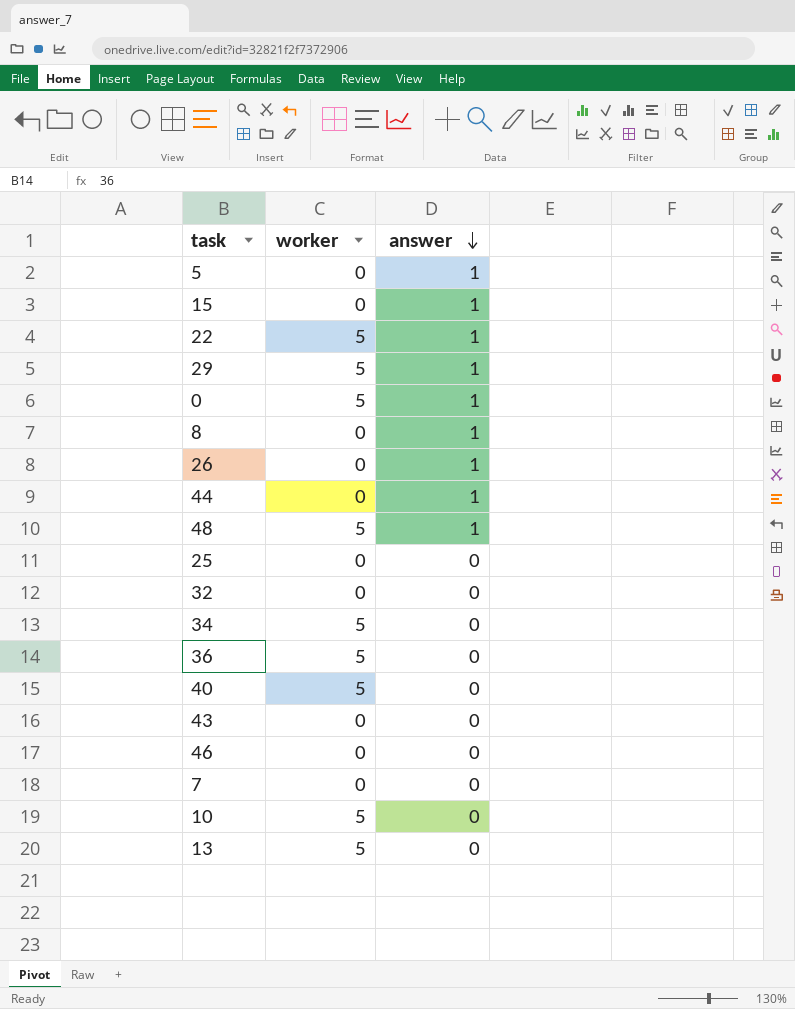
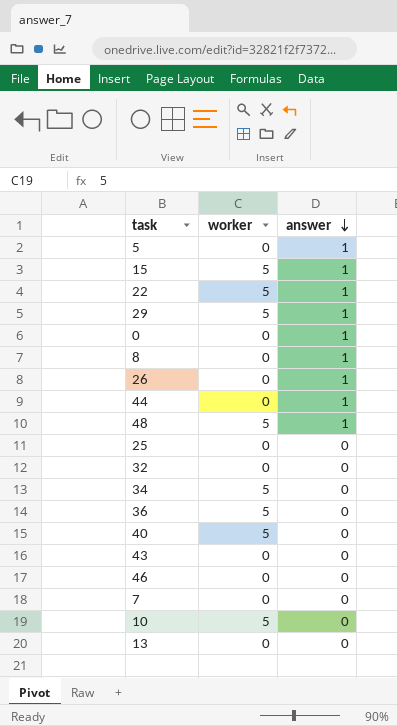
15 | worker: 0 -> 5
0 | worker: 5 -> 0
13 | worker: 5 -> 0

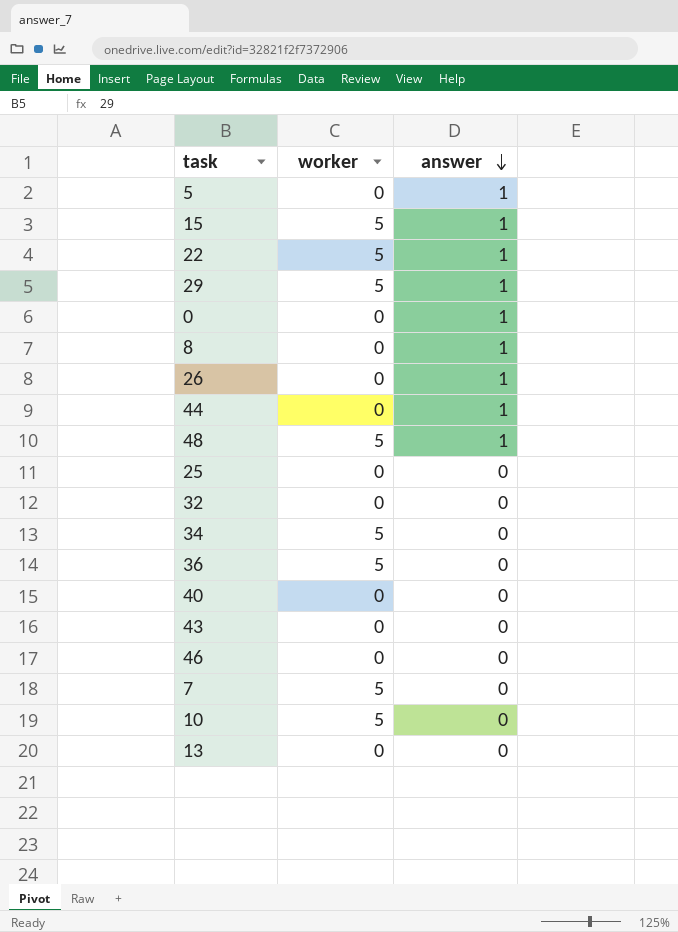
40 | worker: 5 -> 0
7 | worker: 0 -> 5

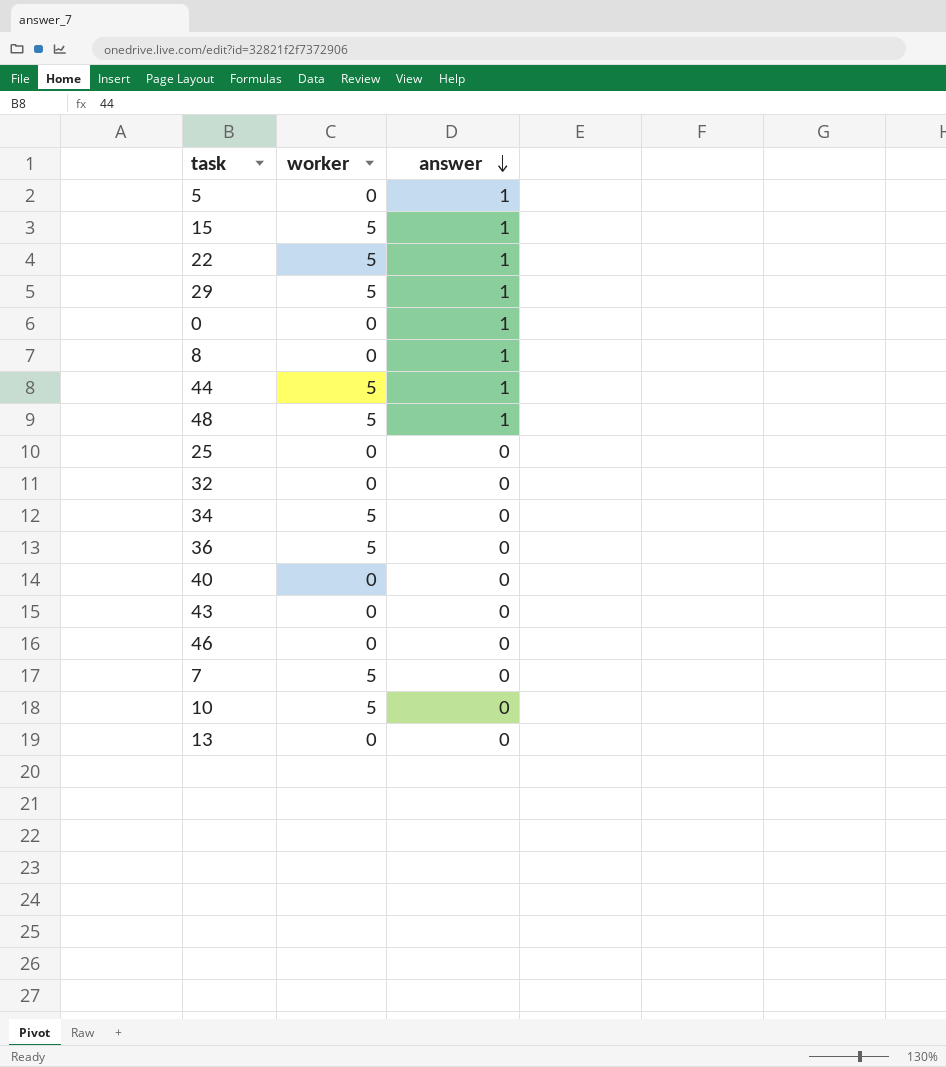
row 26: 0 | 1 -> none
44 | worker: 0 -> 5

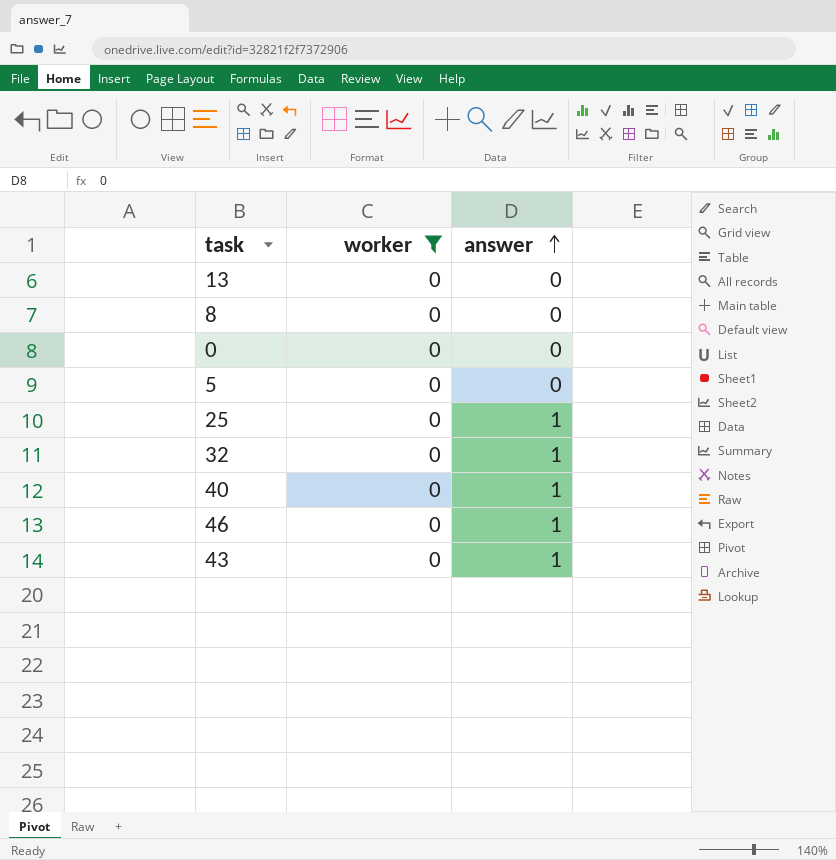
filter: none -> worker = 0
row order: answer descending -> answer ascending
8 | answer: 1 -> 0
0 | answer: 1 -> 0
5 | answer: 1 -> 0
25 | answer: 0 -> 1
32 | answer: 0 -> 1
40 | answer: 0 -> 1
46 | answer: 0 -> 1
43 | answer: 0 -> 1

